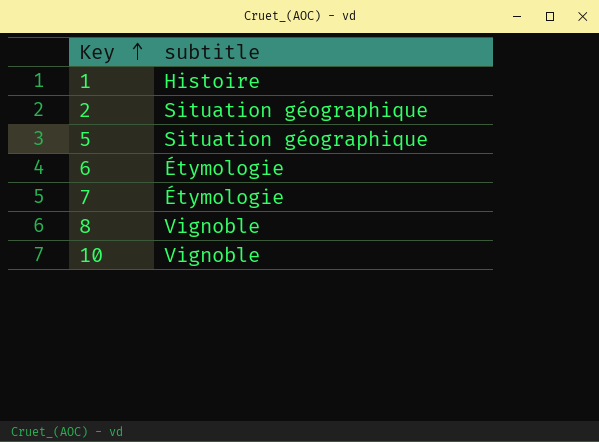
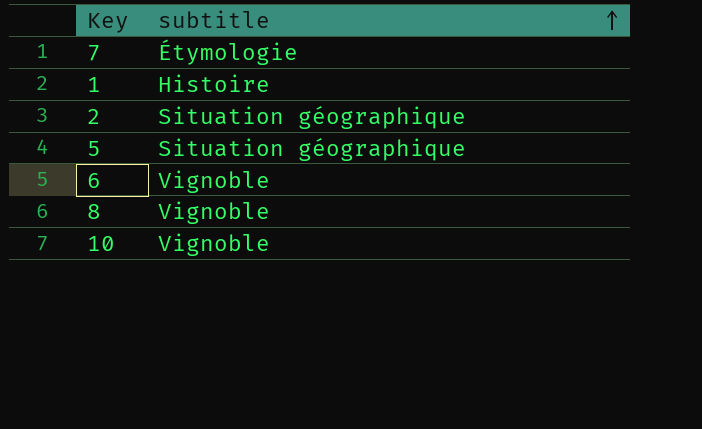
row order: Key ascending -> subtitle ascending
6 | subtitle: Étymologie -> Vignoble

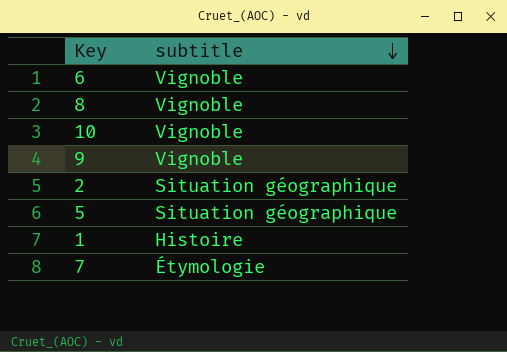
row order: subtitle ascending -> subtitle descending
row 9: none -> Vignoble

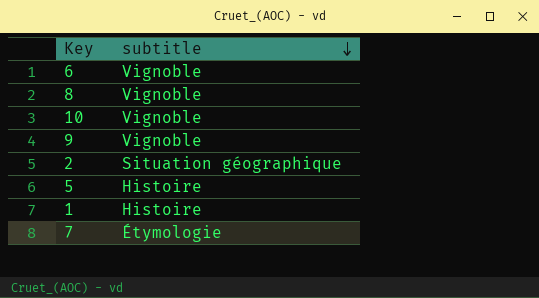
5 | subtitle: Situation géographique -> Histoire

